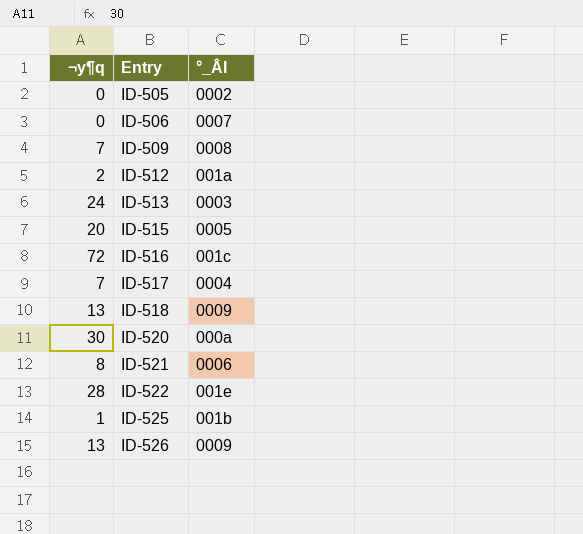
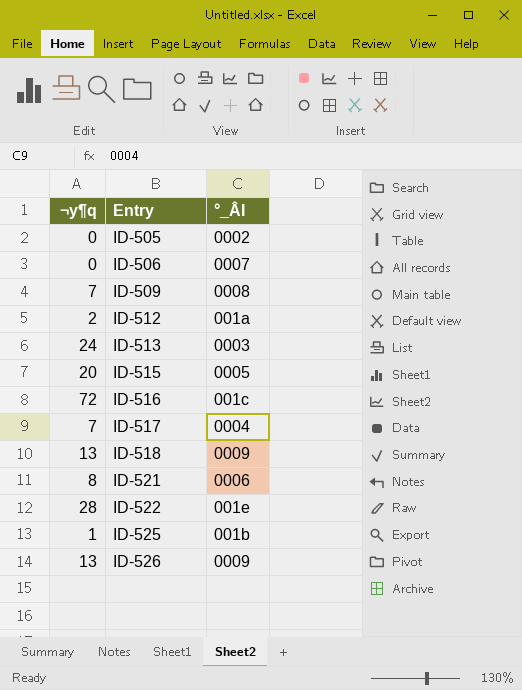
row ID-520: 30 | 000a -> none

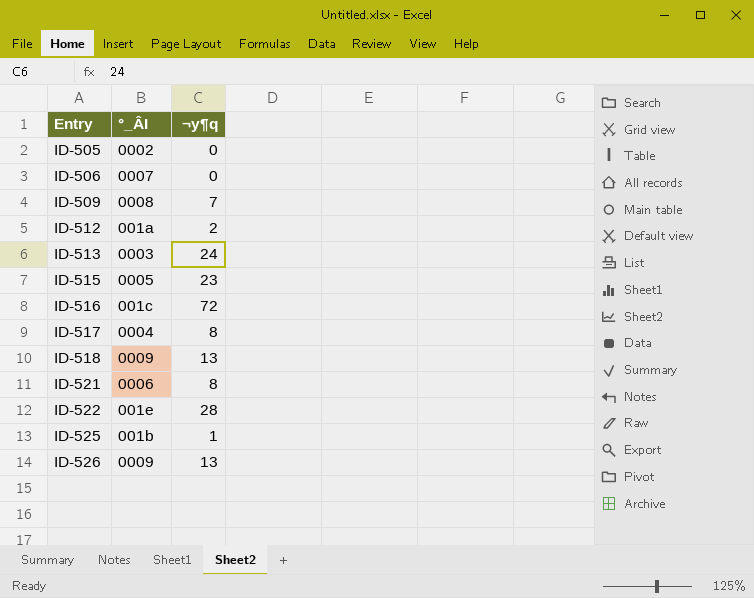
column ¬y¶q | position: 1 -> 3
ID-515 | ¬y¶q: 20 -> 23
ID-517 | ¬y¶q: 7 -> 8

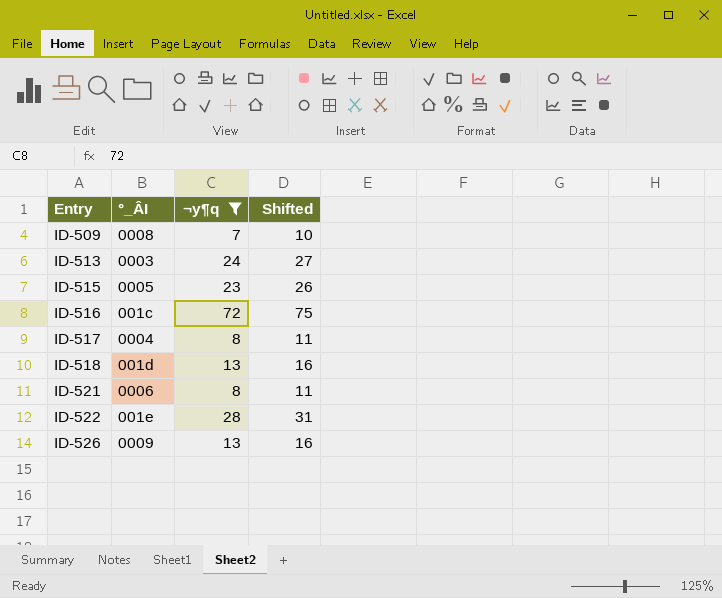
filter: none -> ¬y¶q >= 7
column Shifted | formula: none -> [¬y¶q] + 3
ID-518 | °_ÂI: 0009 -> 001d

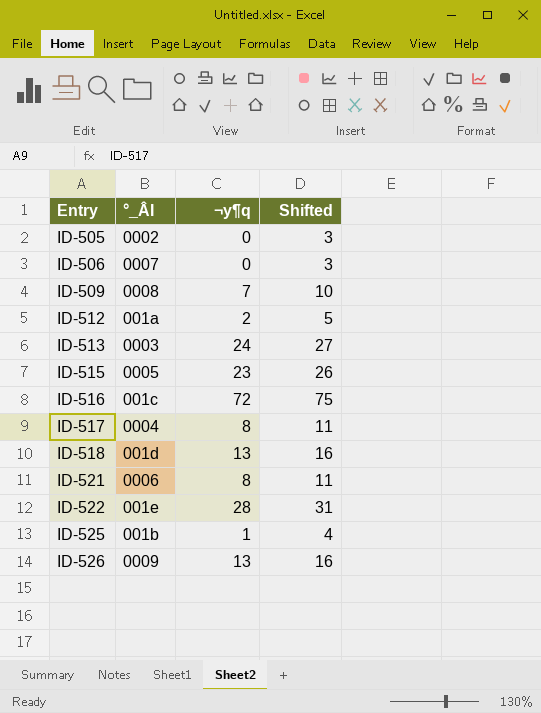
filter: ¬y¶q >= 7 -> none

